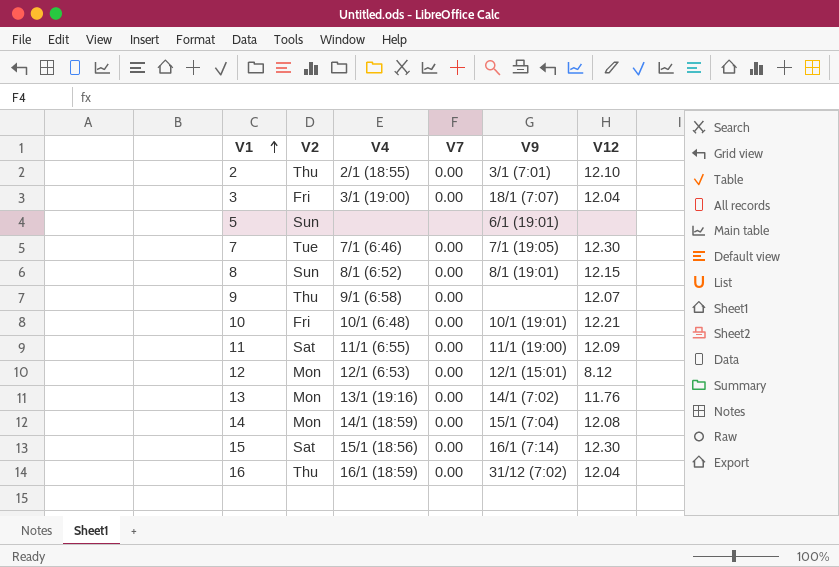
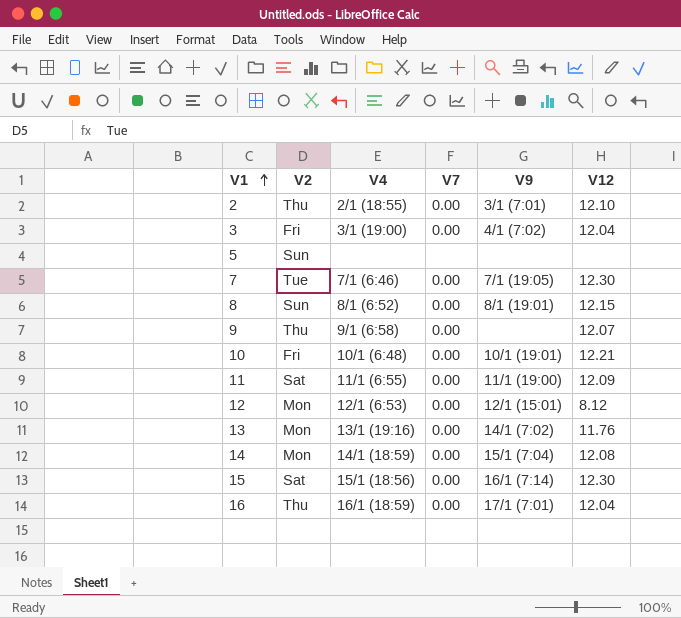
3 | V9: 18/1 (7:07) -> 4/1 (7:02)
5 | V9: 6/1 (19:01) -> none
16 | V9: 31/12 (7:02) -> 17/1 (7:01)

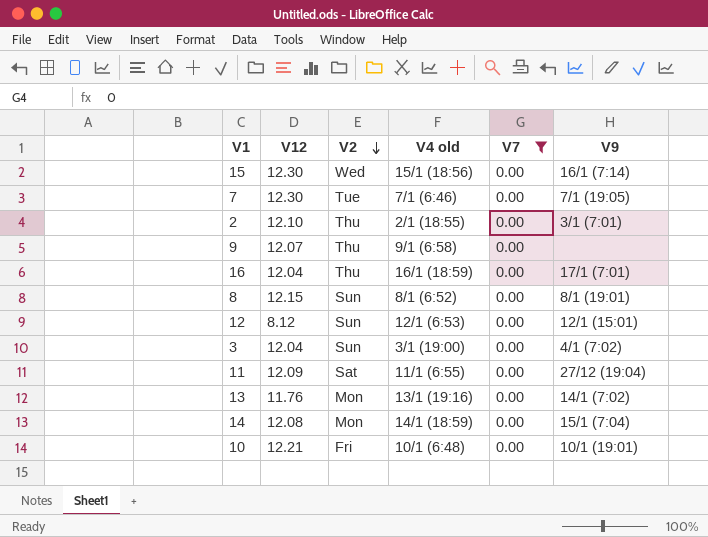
filter: none -> V7 = 0.00
row order: V1 ascending -> V2 descending
column V12 | position: 6 -> 2
column name: V4 -> V4 old
15 | V2: Sat -> Wed
12 | V2: Mon -> Sun
3 | V2: Fri -> Sun
11 | V9: 11/1 (19:00) -> 27/12 (19:04)

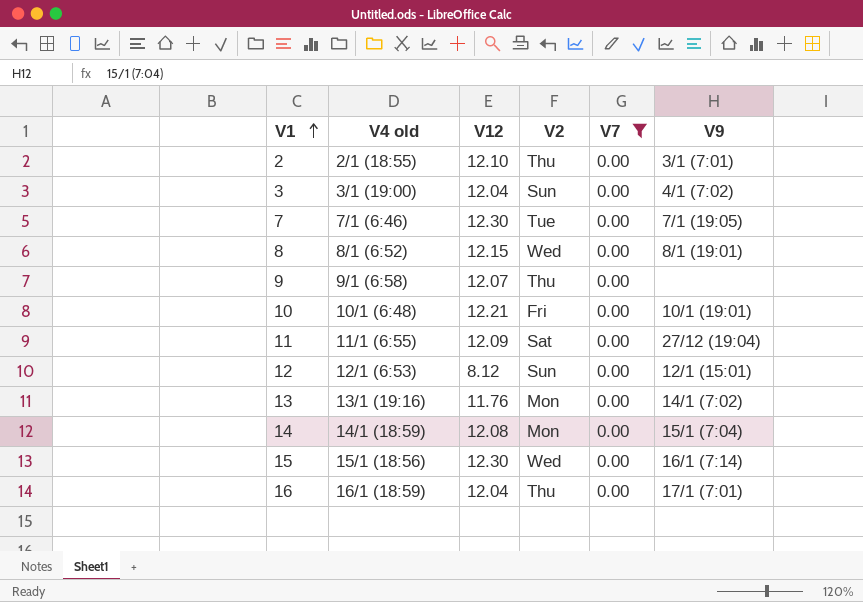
row order: V2 descending -> V1 ascending
column V4 old | position: 4 -> 2
8 | V2: Sun -> Wed

